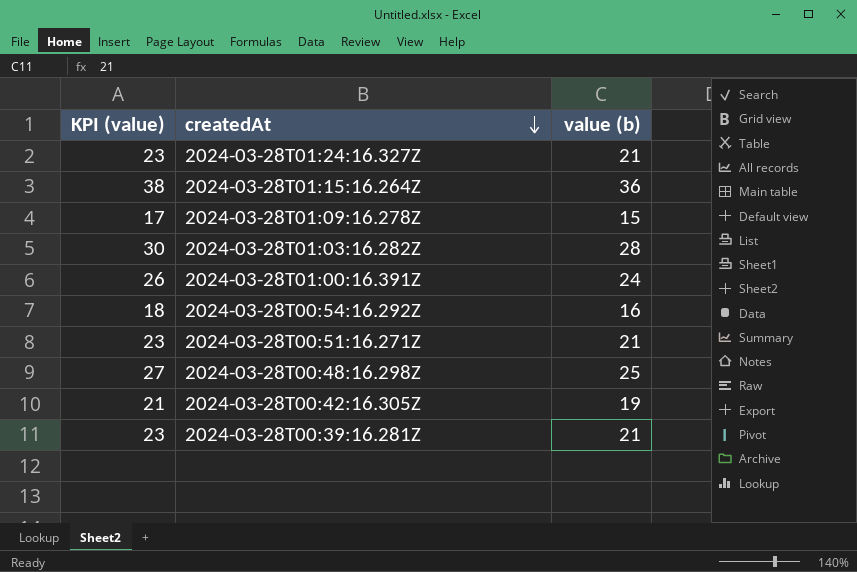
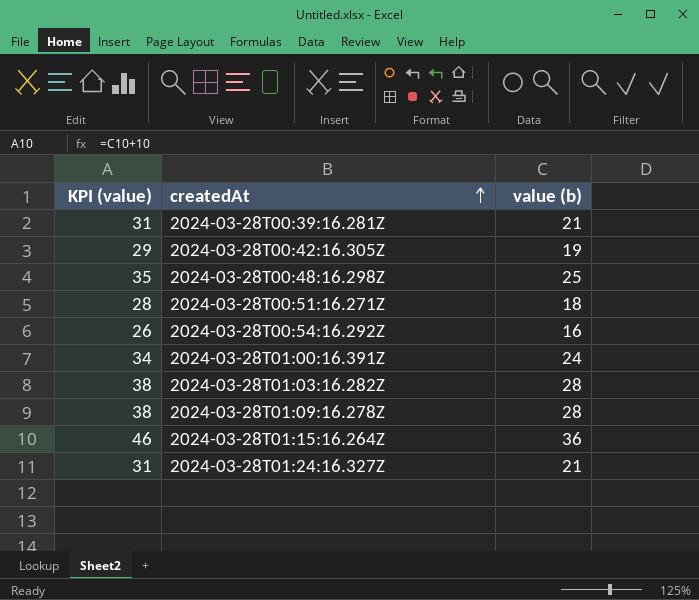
row order: createdAt descending -> createdAt ascending
column KPI (value) | formula: [value (b)] + 2 -> [value (b)] + 10
2024-03-28T00:51:16.271Z | value (b): 21 -> 18
2024-03-28T01:09:16.278Z | value (b): 15 -> 28

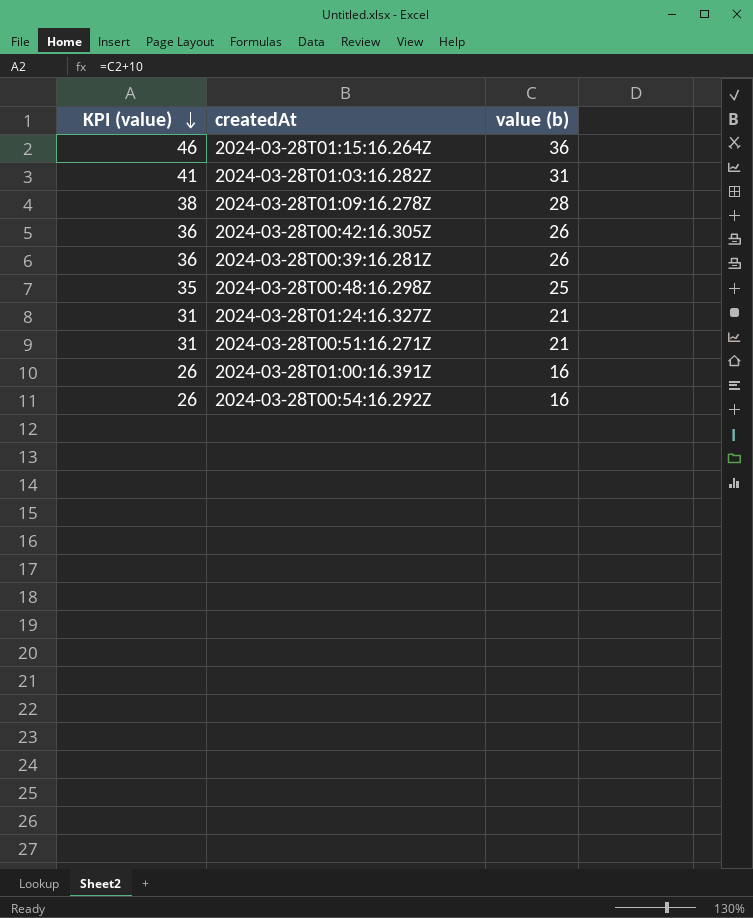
row order: createdAt ascending -> KPI (value) descending
2024-03-28T01:03:16.282Z | KPI (value): 38 -> 41
2024-03-28T01:03:16.282Z | value (b): 28 -> 31
2024-03-28T00:42:16.305Z | KPI (value): 29 -> 36
2024-03-28T00:42:16.305Z | value (b): 19 -> 26
2024-03-28T00:39:16.281Z | KPI (value): 31 -> 36
2024-03-28T00:39:16.281Z | value (b): 21 -> 26
2024-03-28T00:51:16.271Z | KPI (value): 28 -> 31
2024-03-28T00:51:16.271Z | value (b): 18 -> 21
2024-03-28T01:00:16.391Z | KPI (value): 34 -> 26
2024-03-28T01:00:16.391Z | value (b): 24 -> 16

